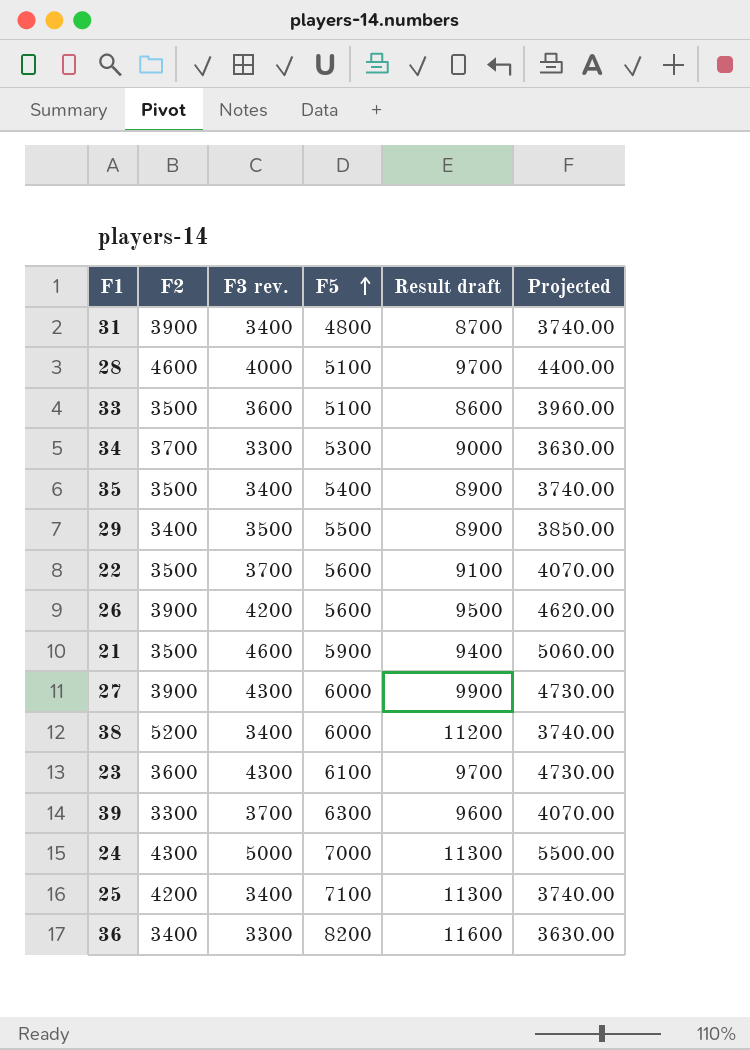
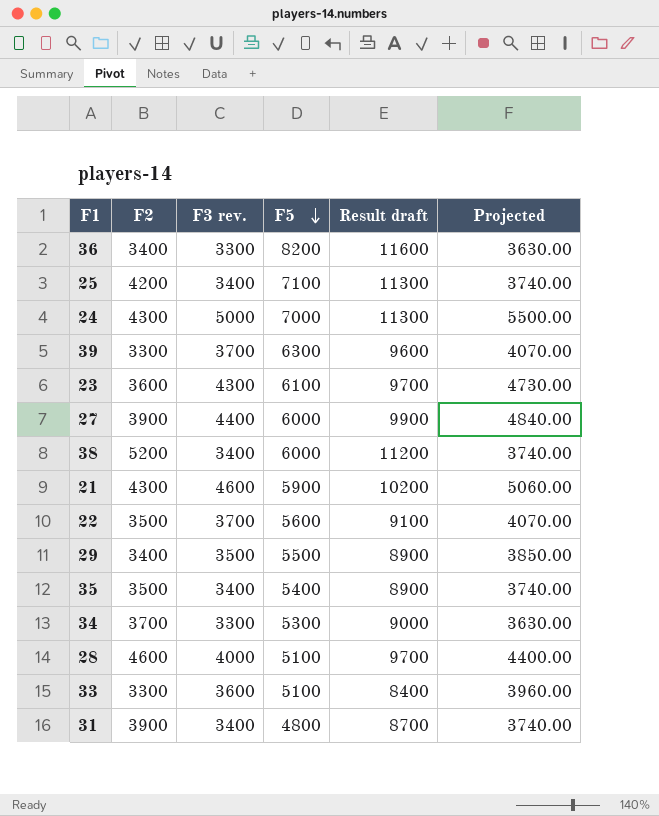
row order: F5 ascending -> F5 descending
row 26: 3900 | 4200 | 5600 | 9500 | 4620.00 -> none
27 | F3 rev.: 4300 -> 4400
27 | Projected: 4730.00 -> 4840.00
21 | F2: 3500 -> 4300
21 | Result draft: 9400 -> 10200
33 | F2: 3500 -> 3300
33 | Result draft: 8600 -> 8400

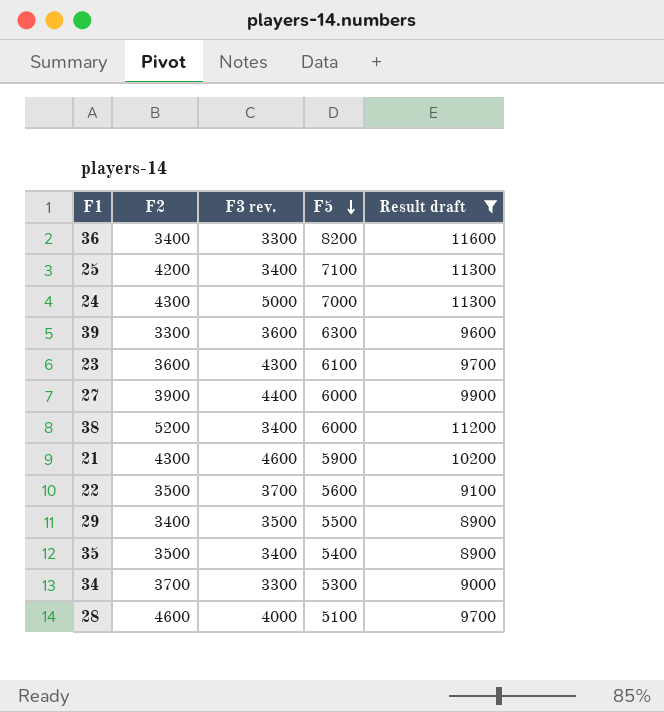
filter: none -> Result draft >= 8900
column Projected | formula: [F3 rev.] * 1.1 -> none
39 | F3 rev.: 3700 -> 3600

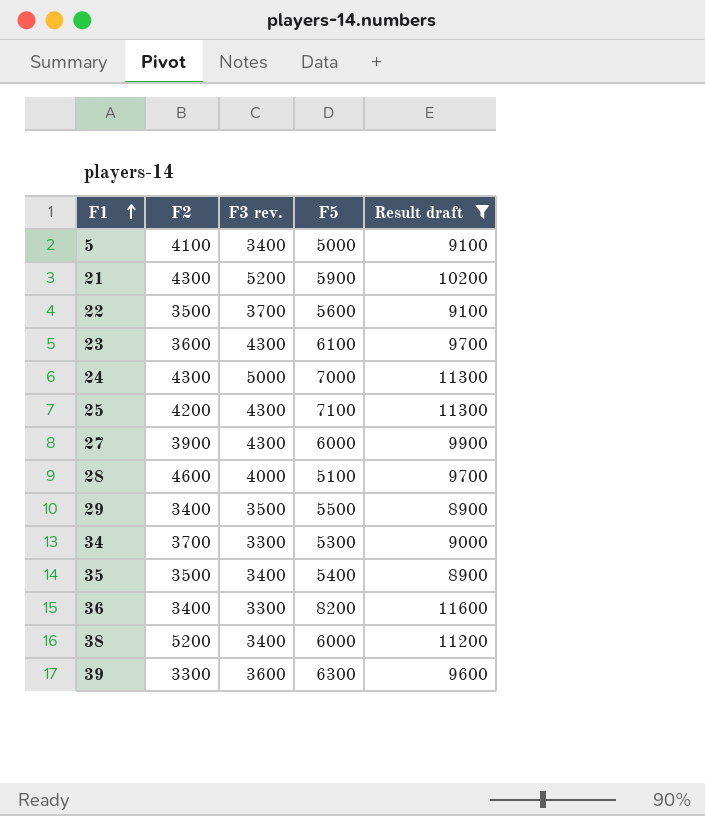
row order: F5 descending -> F1 ascending
row 5: none -> 4100 | 3400 | 5000 | 9100
21 | F3 rev.: 4600 -> 5200
25 | F3 rev.: 3400 -> 4300
27 | F3 rev.: 4400 -> 4300

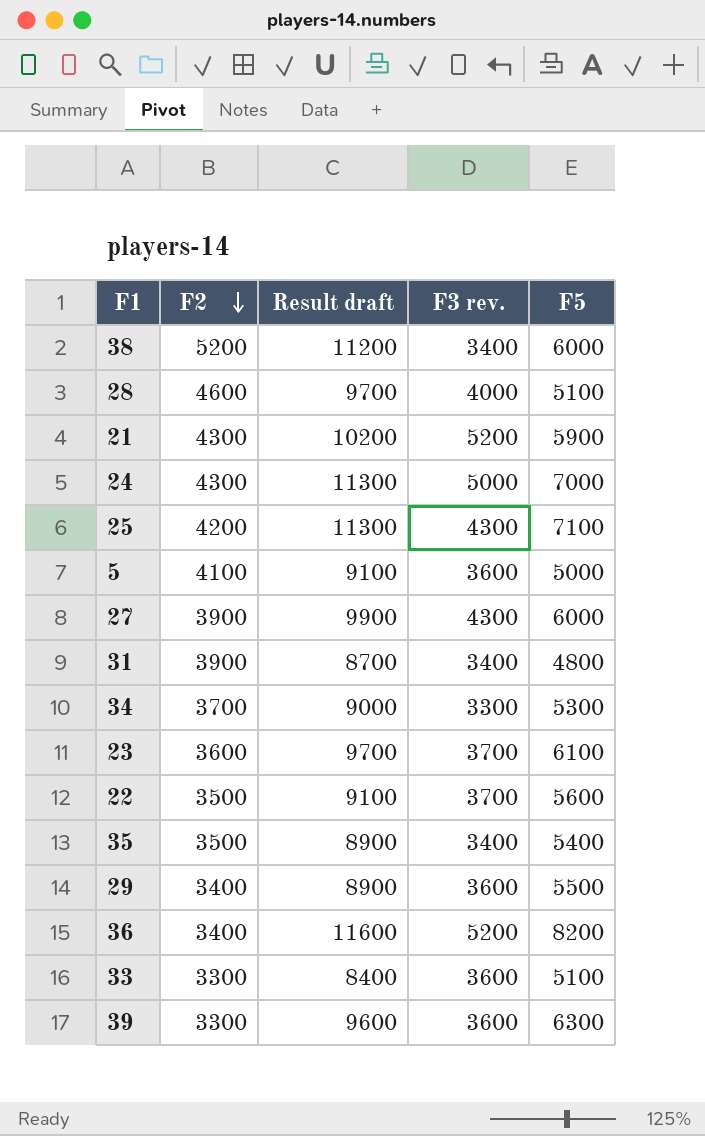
filter: Result draft >= 8900 -> none
row order: F1 ascending -> F2 descending
column Result draft | position: 5 -> 3
5 | F3 rev.: 3400 -> 3600
23 | F3 rev.: 4300 -> 3700
29 | F3 rev.: 3500 -> 3600
36 | F3 rev.: 3300 -> 5200

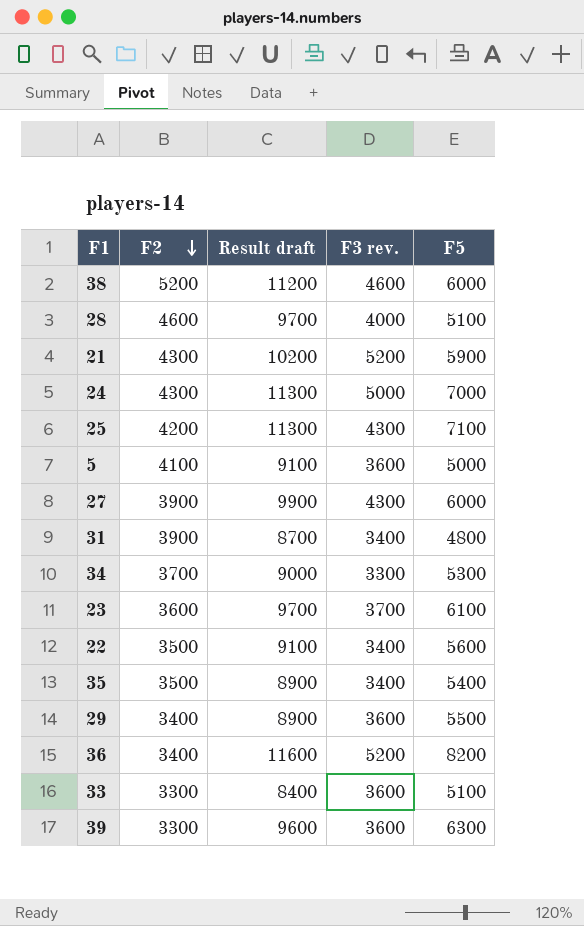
38 | F3 rev.: 3400 -> 4600
22 | F3 rev.: 3700 -> 3400

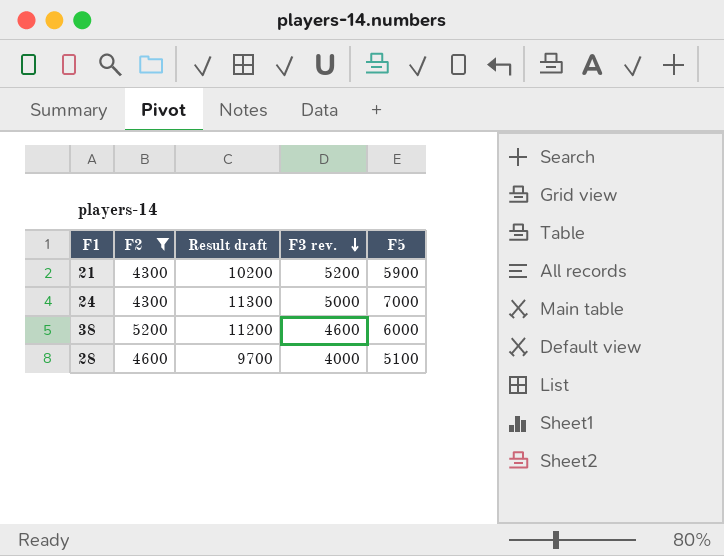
filter: none -> F2 >= 4300
row order: F2 descending -> F3 rev. descending

